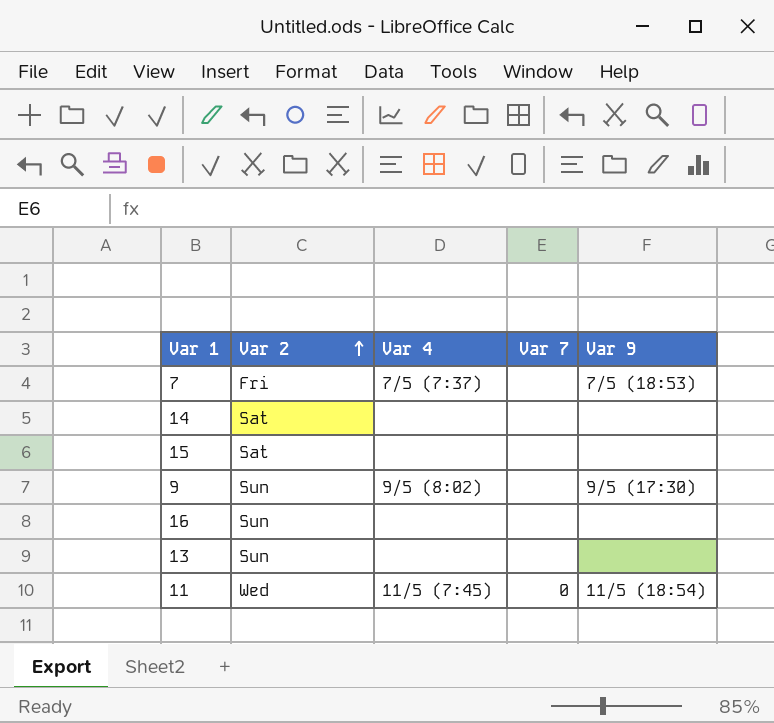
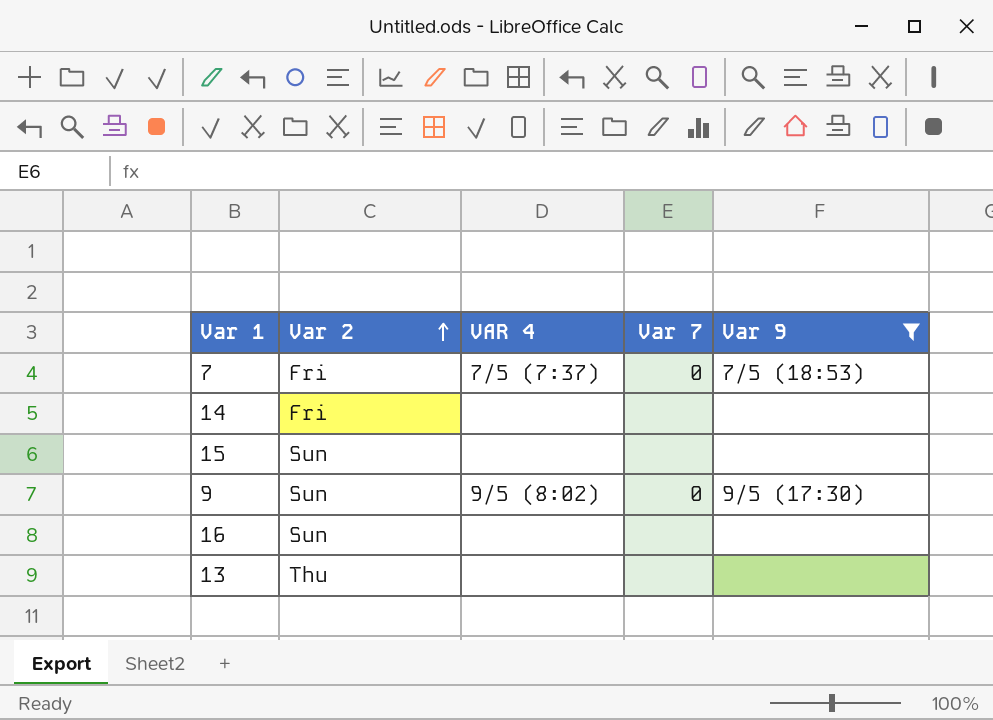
filter: none -> Var 9 != 11/5 (18:54)
column name: Var 4 -> VAR 4
7 | Var 7: none -> 0
14 | Var 2: Sat -> Fri
15 | Var 2: Sat -> Sun
9 | Var 7: none -> 0
13 | Var 2: Sun -> Thu

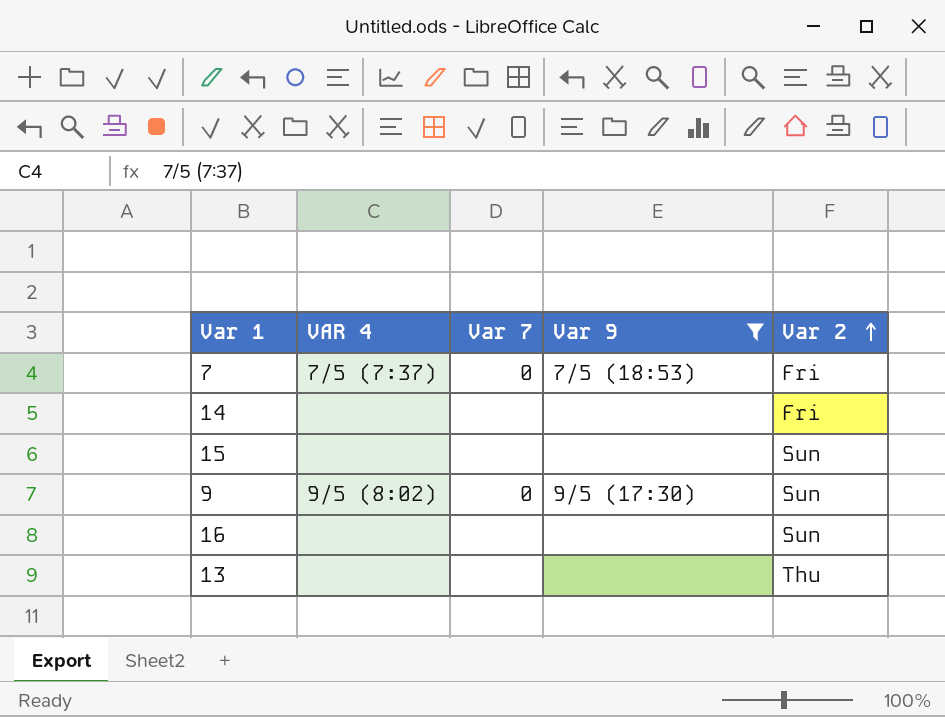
column Var 2 | position: 2 -> 5

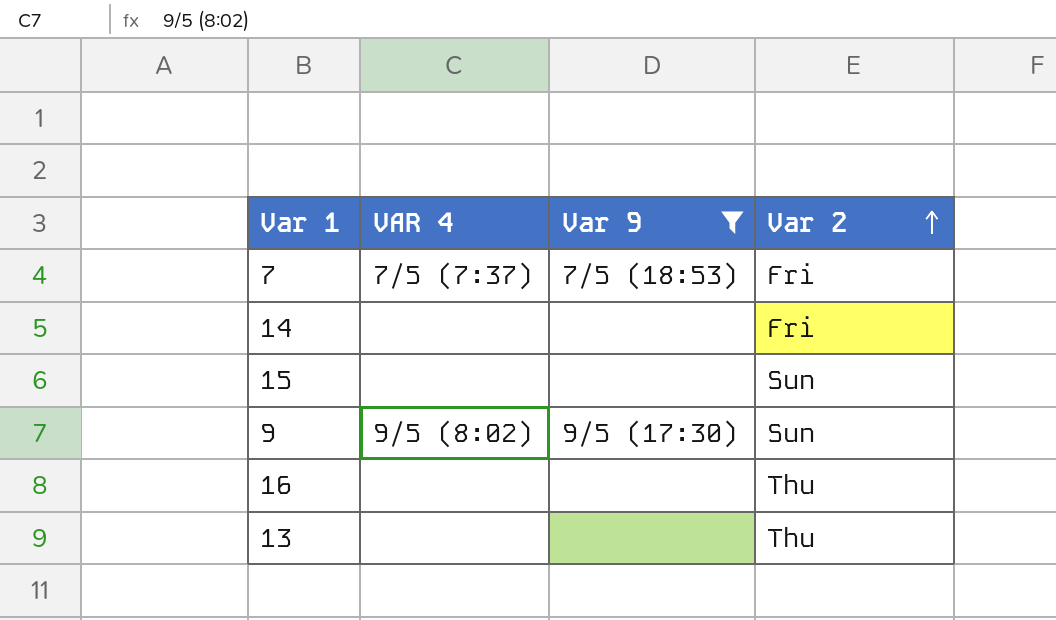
column Var 7 | position: 3 -> none
16 | Var 2: Sun -> Thu

